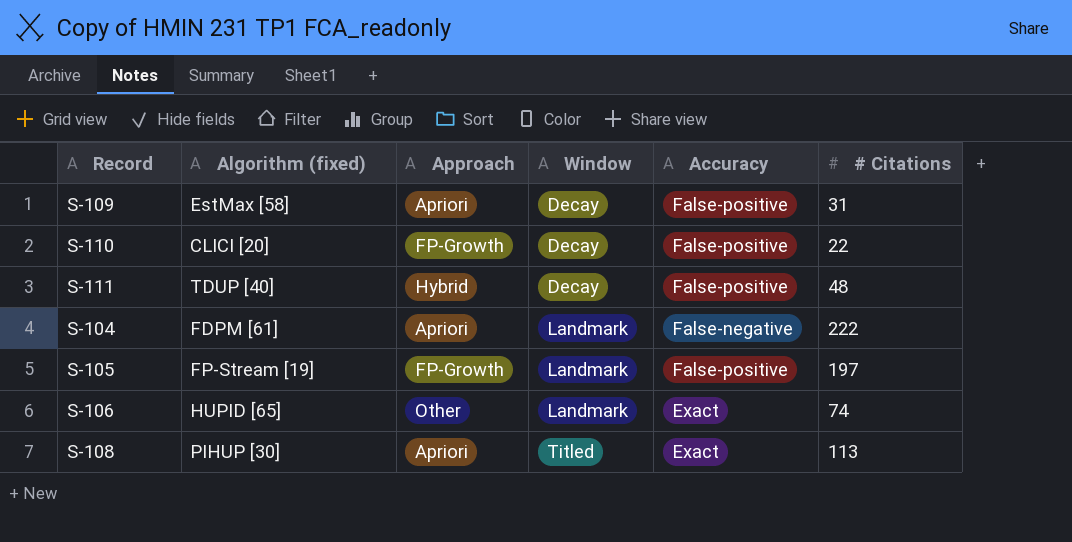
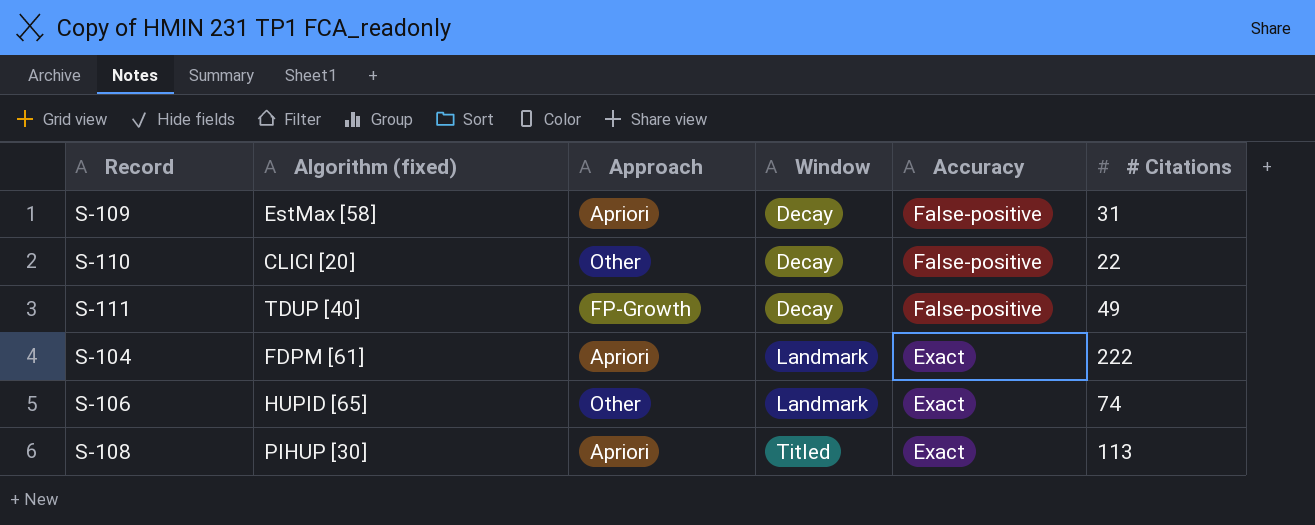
row S-105: FP-Stream [19] | FP-Growth | Landmark | False-positive | 197 -> none
S-110 | Approach: FP-Growth -> Other
S-111 | Approach: Hybrid -> FP-Growth
S-111 | # Citations: 48 -> 49
S-104 | Accuracy: False-negative -> Exact

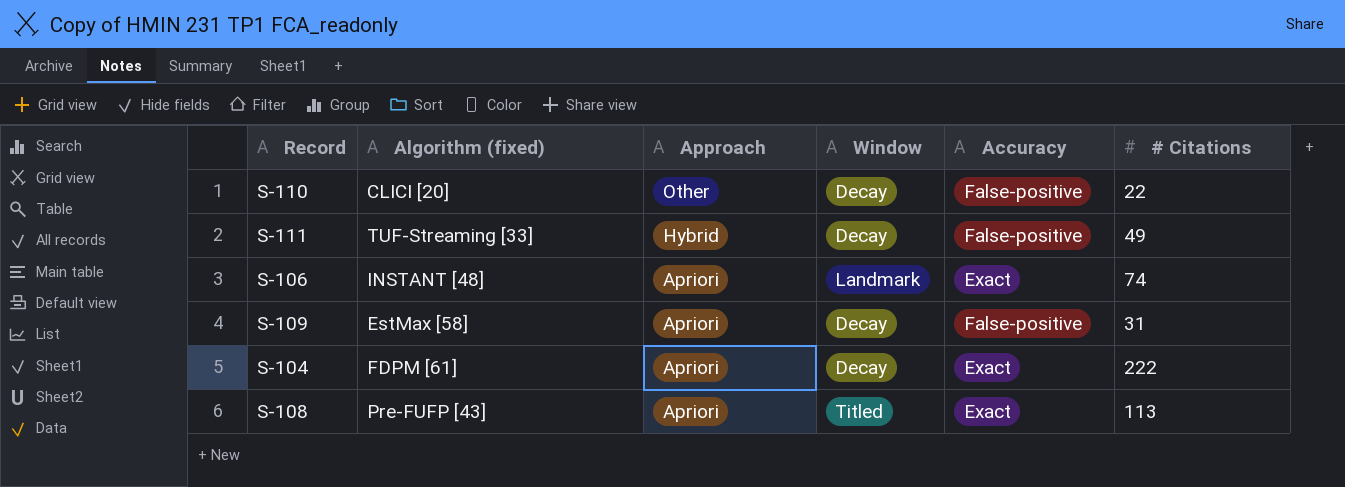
row order: Window ascending -> Approach descending
S-111 | Algorithm (fixed): TDUP [40] -> TUF-Streaming [33]
S-111 | Approach: FP-Growth -> Hybrid
S-106 | Algorithm (fixed): HUPID [65] -> INSTANT [48]
S-106 | Approach: Other -> Apriori
S-104 | Window: Landmark -> Decay
S-108 | Algorithm (fixed): PIHUP [30] -> Pre-FUFP [43]

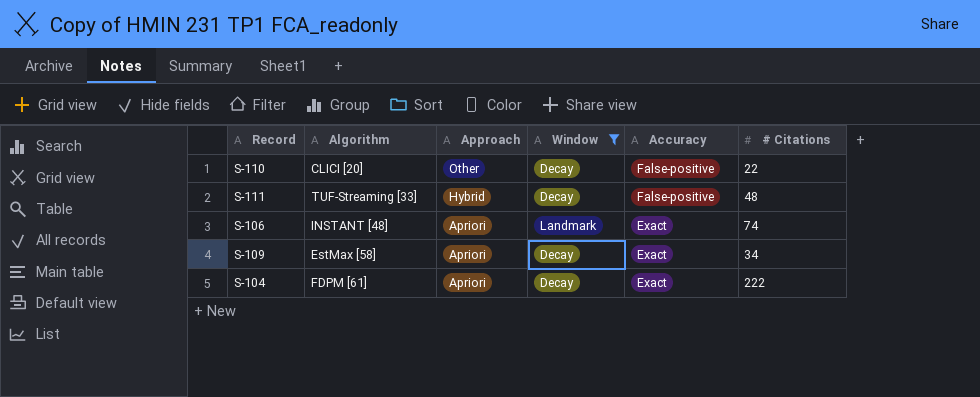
filter: none -> Window != Titled
column name: Algorithm (fixed) -> Algorithm
S-111 | # Citations: 49 -> 48
S-109 | Accuracy: False-positive -> Exact
S-109 | # Citations: 31 -> 34

